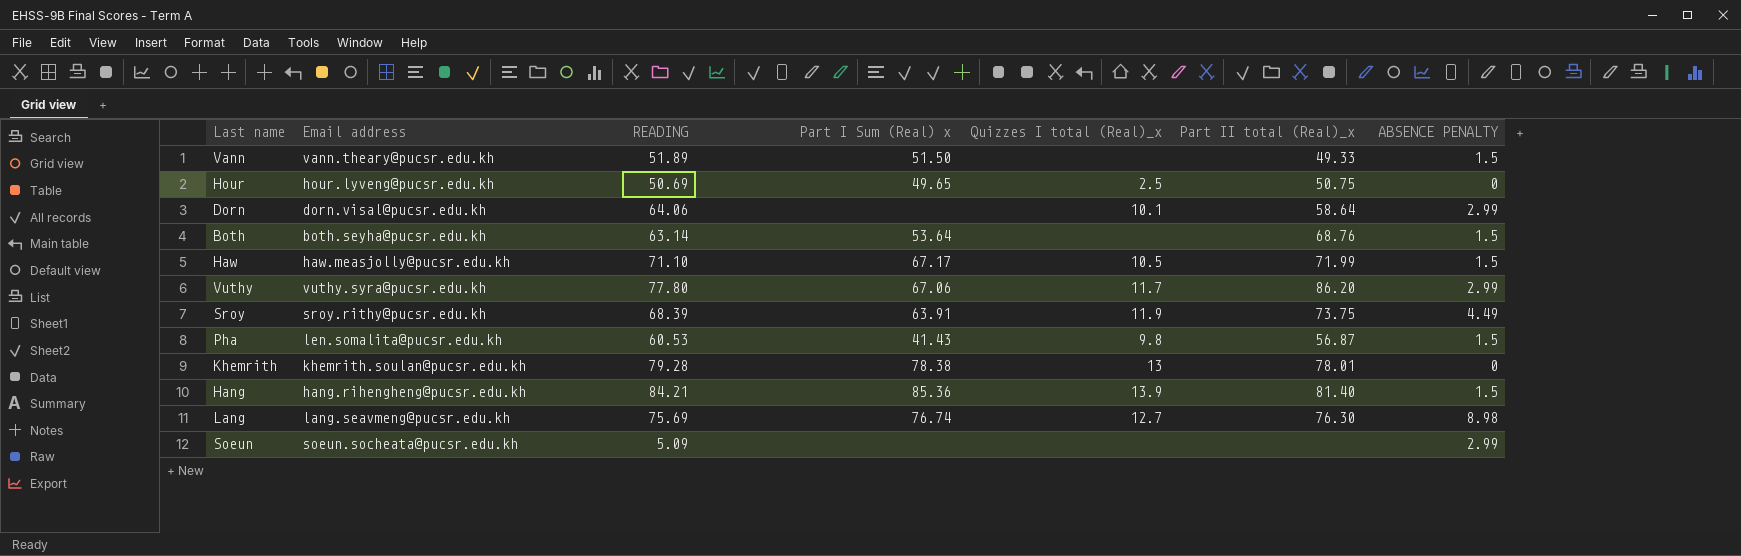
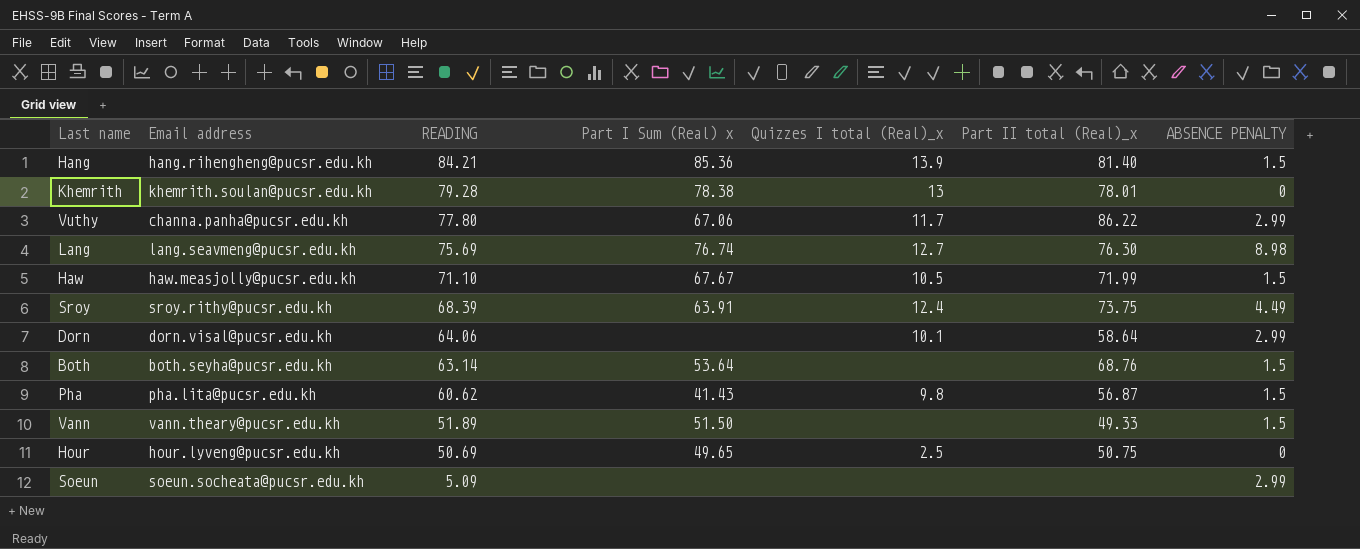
row order: none -> READING descending
Vuthy | Email address: vuthy.syra@pucsr.edu.kh -> channa.panha@pucsr.edu.kh
Vuthy | Part II total (Real)_x: 86.20 -> 86.22
Haw | Part I Sum (Real) x: 67.17 -> 67.67
Sroy | Quizzes I total (Real)_x: 11.9 -> 12.4
Pha | Email address: len.somalita@pucsr.edu.kh -> pha.lita@pucsr.edu.kh
Pha | READING: 60.53 -> 60.62

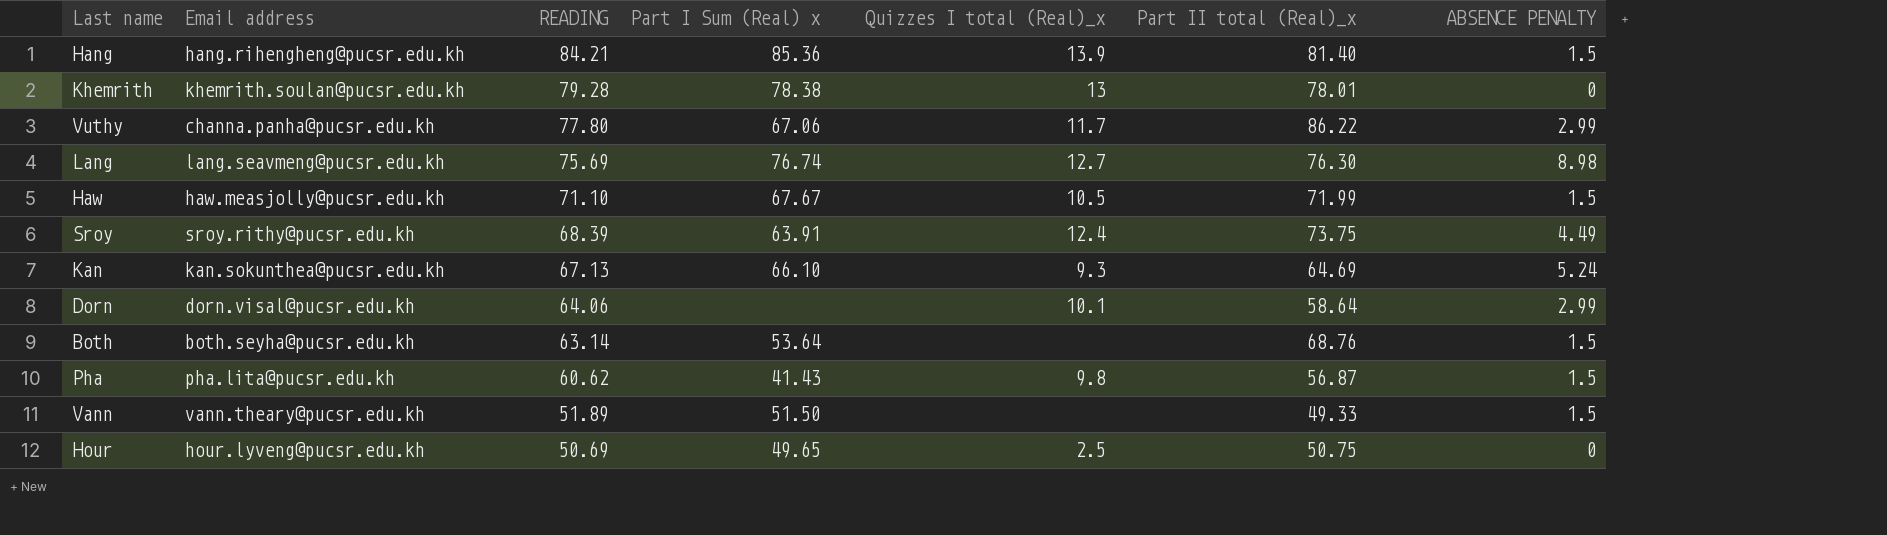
row Soeun: soeun.socheata@pucsr.edu.kh | 5.09 | none | none | none | 2.99 -> none
row Kan: none -> kan.sokunthea@pucsr.edu.kh | 67.13 | 66.10 | 9.3 | 64.69 | 5.24

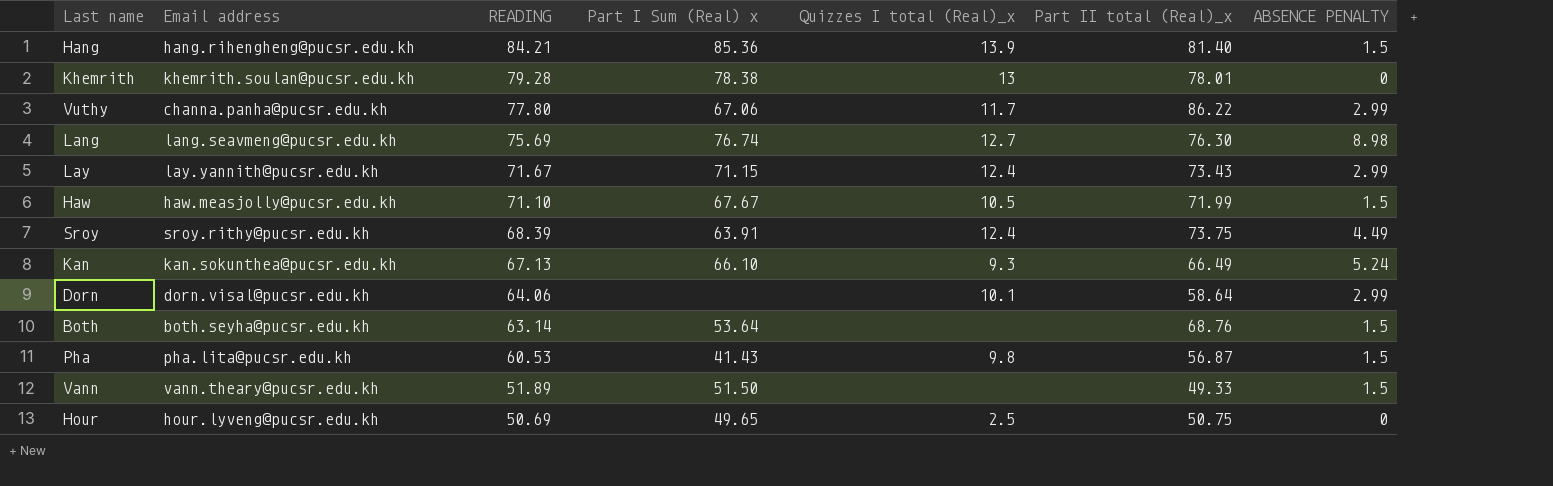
row Lay: none -> lay.yannith@pucsr.edu.kh | 71.67 | 71.15 | 12.4 | 73.43 | 2.99
Kan | Part II total (Real)_x: 64.69 -> 66.49
Pha | READING: 60.62 -> 60.53

